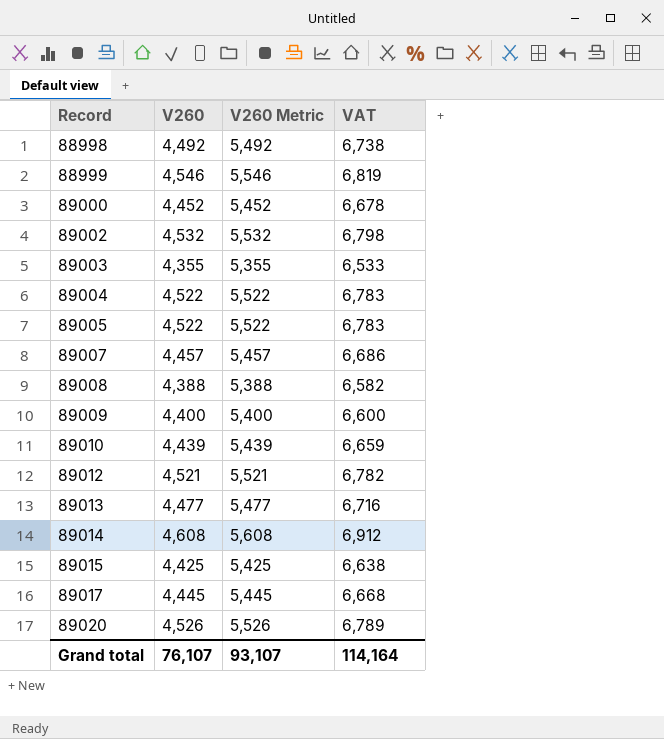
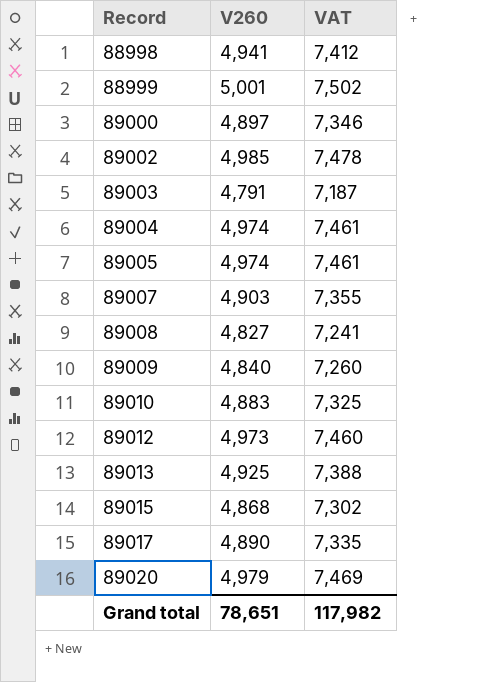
column V260 Metric | formula: [V260] + 1000 -> none
row 89014: 4,608 | 5,608 | 6,912 -> none
88998 | V260: 4,492 -> 4,941
88998 | VAT: 6,738 -> 7,412
88999 | V260: 4,546 -> 5,001
88999 | VAT: 6,819 -> 7,502
89000 | V260: 4,452 -> 4,897
89000 | VAT: 6,678 -> 7,346
89002 | V260: 4,532 -> 4,985
89002 | VAT: 6,798 -> 7,478
89003 | V260: 4,355 -> 4,791
89003 | VAT: 6,533 -> 7,187
89004 | V260: 4,522 -> 4,974
89004 | VAT: 6,783 -> 7,461
89005 | V260: 4,522 -> 4,974
89005 | VAT: 6,783 -> 7,461
89007 | V260: 4,457 -> 4,903
89007 | VAT: 6,686 -> 7,355
89008 | V260: 4,388 -> 4,827
89008 | VAT: 6,582 -> 7,241
89009 | V260: 4,400 -> 4,840
89009 | VAT: 6,600 -> 7,260
89010 | V260: 4,439 -> 4,883
89010 | VAT: 6,659 -> 7,325
89012 | V260: 4,521 -> 4,973
89012 | VAT: 6,782 -> 7,460
89013 | V260: 4,477 -> 4,925
89013 | VAT: 6,716 -> 7,388
89015 | V260: 4,425 -> 4,868
89015 | VAT: 6,638 -> 7,302
89017 | V260: 4,445 -> 4,890
89017 | VAT: 6,668 -> 7,335
89020 | V260: 4,526 -> 4,979
89020 | VAT: 6,789 -> 7,469
Grand total | V260: 76,107 -> 78,651
Grand total | VAT: 114,164 -> 117,982

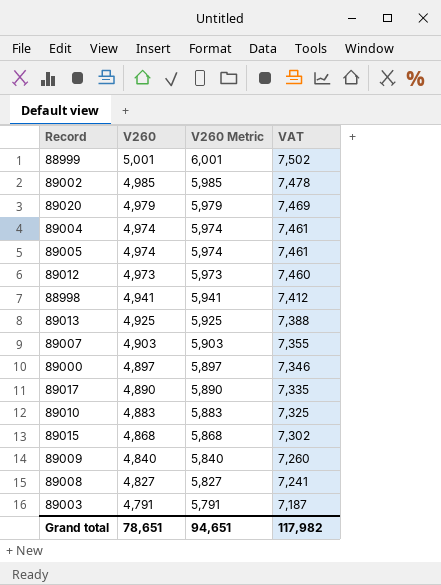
row order: Record ascending -> V260 descending
column V260 Metric | formula: none -> [V260] + 1000

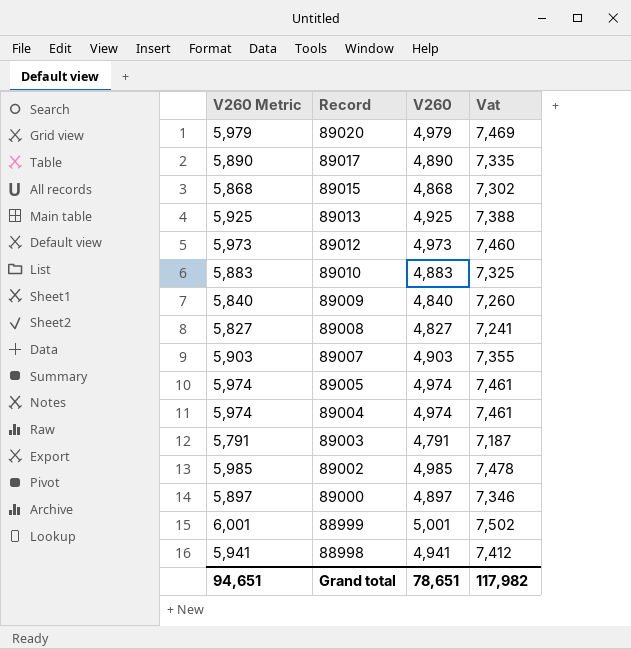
row order: V260 descending -> Record descending
column V260 Metric | position: 3 -> 1
column name: VAT -> Vat

